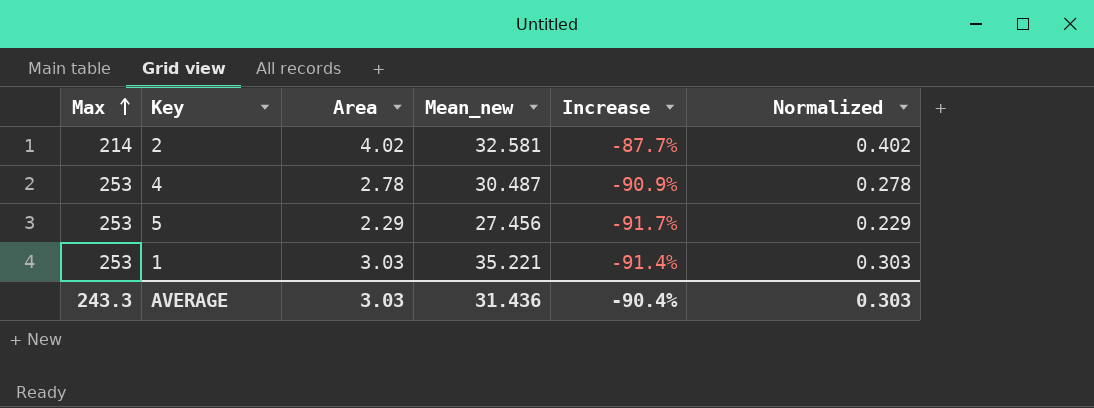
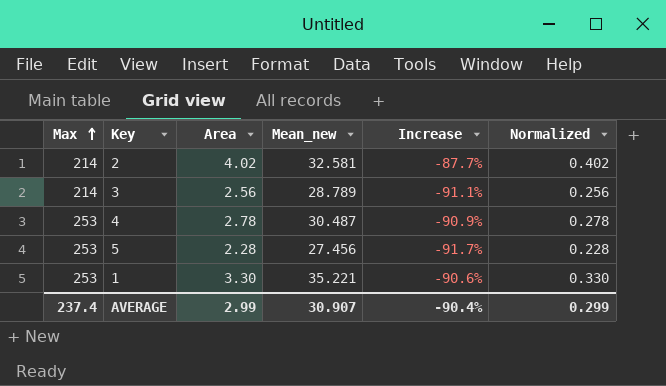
row 3: none -> 214 | 2.56 | 28.789 | -91.1% | 0.256
5 | Area: 2.29 -> 2.28
5 | Normalized: 0.229 -> 0.228
1 | Area: 3.03 -> 3.30
1 | Increase: -91.4% -> -90.6%
1 | Normalized: 0.303 -> 0.330
AVERAGE | Max: 243.3 -> 237.4
AVERAGE | Area: 3.03 -> 2.99
AVERAGE | Mean_new: 31.436 -> 30.907
AVERAGE | Normalized: 0.303 -> 0.299

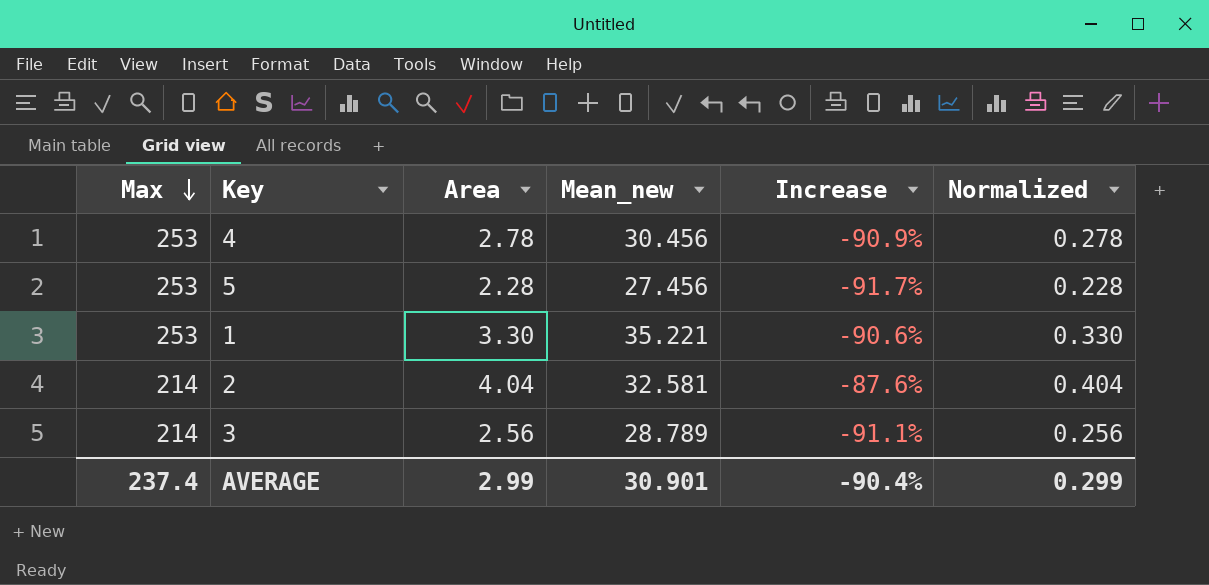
row order: Max ascending -> Max descending
4 | Mean_new: 30.487 -> 30.456
2 | Area: 4.02 -> 4.04
2 | Increase: -87.7% -> -87.6%
2 | Normalized: 0.402 -> 0.404
AVERAGE | Mean_new: 30.907 -> 30.901

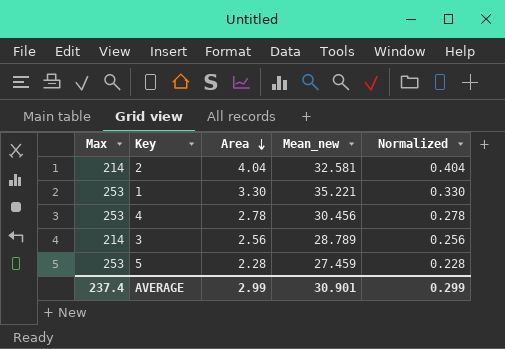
row order: Max descending -> Area descending
column Increase | formula: ([Area] - [Mean_new]) / [Mean_new] -> none
5 | Mean_new: 27.456 -> 27.459

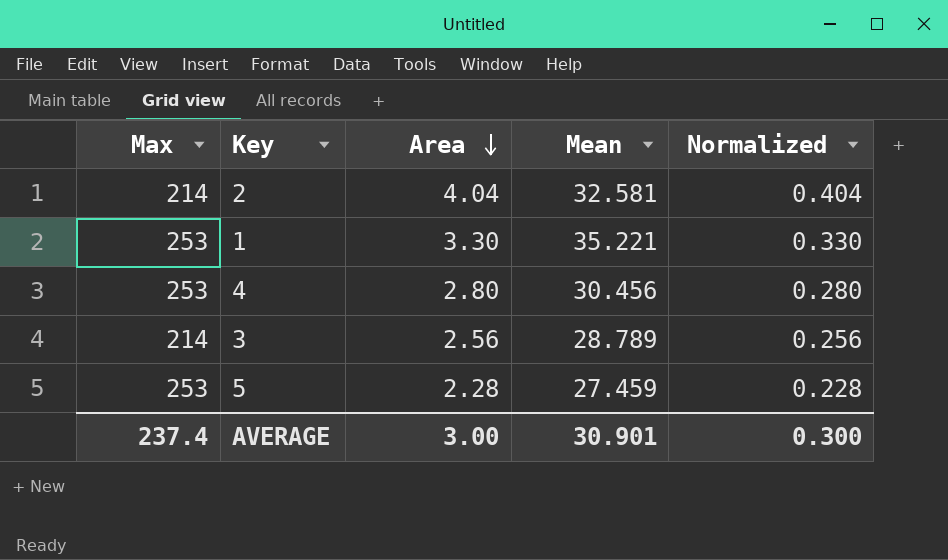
column name: Mean_new -> Mean
4 | Area: 2.78 -> 2.80
4 | Normalized: 0.278 -> 0.280
AVERAGE | Area: 2.99 -> 3.00
AVERAGE | Normalized: 0.299 -> 0.300

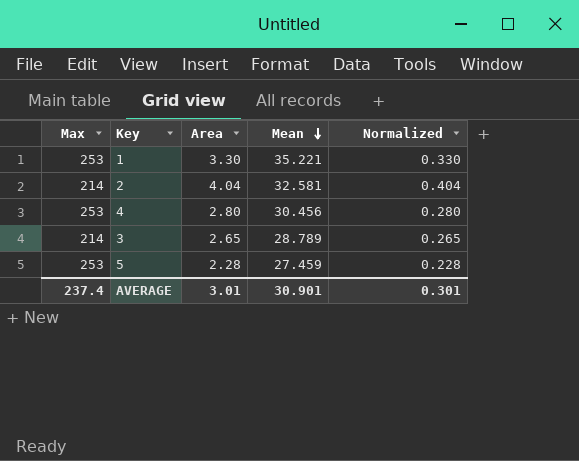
row order: Area descending -> Mean descending
3 | Area: 2.56 -> 2.65
3 | Normalized: 0.256 -> 0.265
AVERAGE | Area: 3.00 -> 3.01
AVERAGE | Normalized: 0.300 -> 0.301

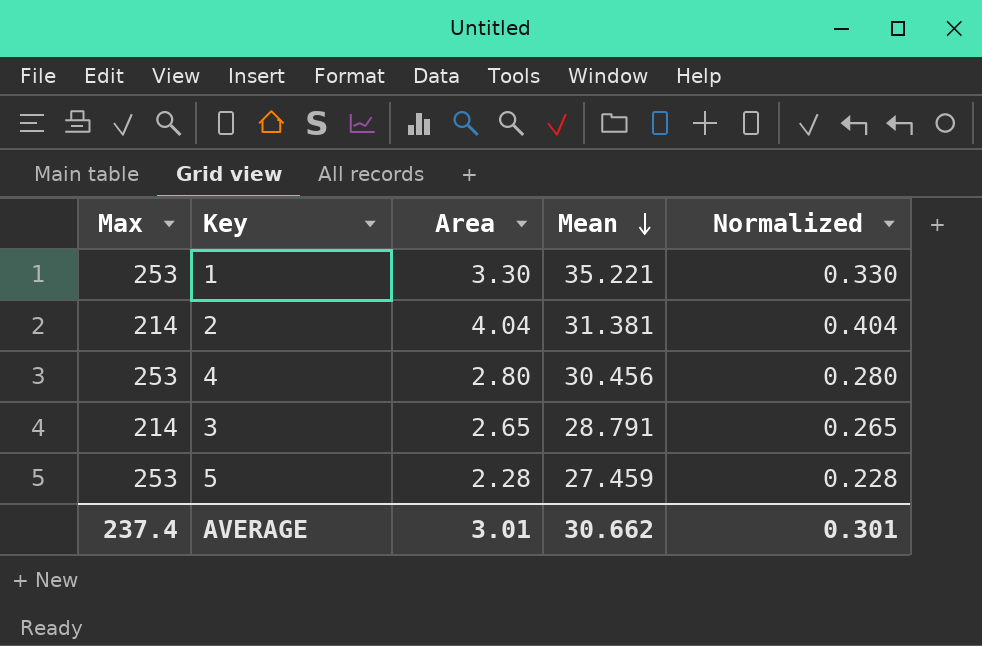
2 | Mean: 32.581 -> 31.381
3 | Mean: 28.789 -> 28.791
AVERAGE | Mean: 30.901 -> 30.662

